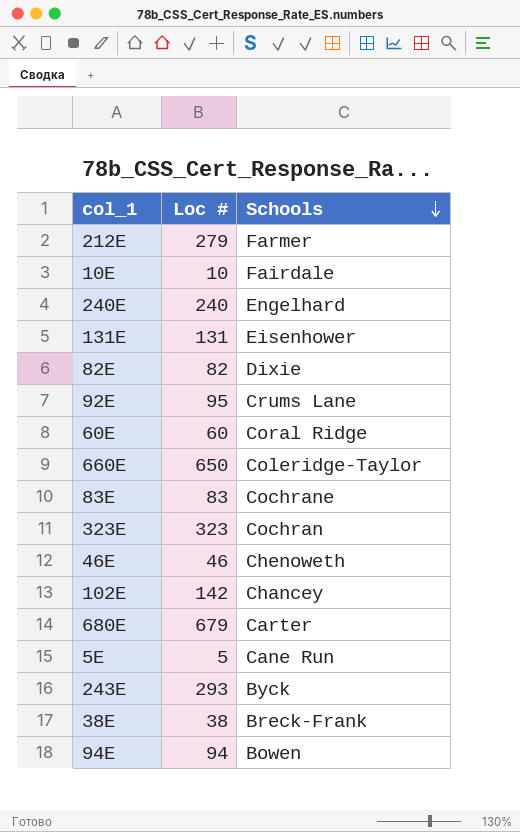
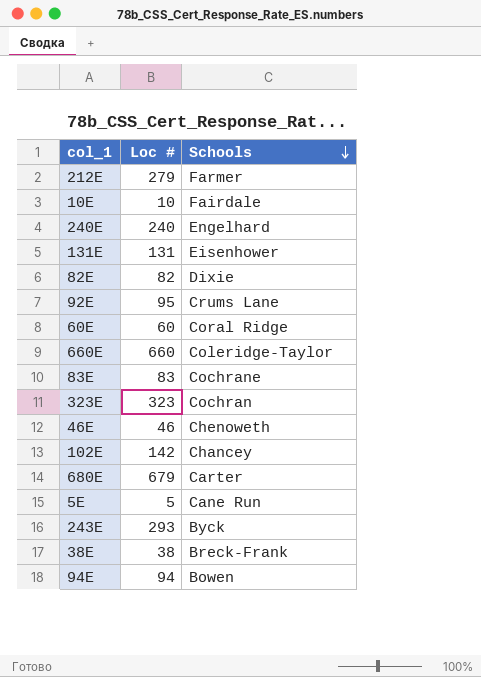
660E | Loc #: 650 -> 660

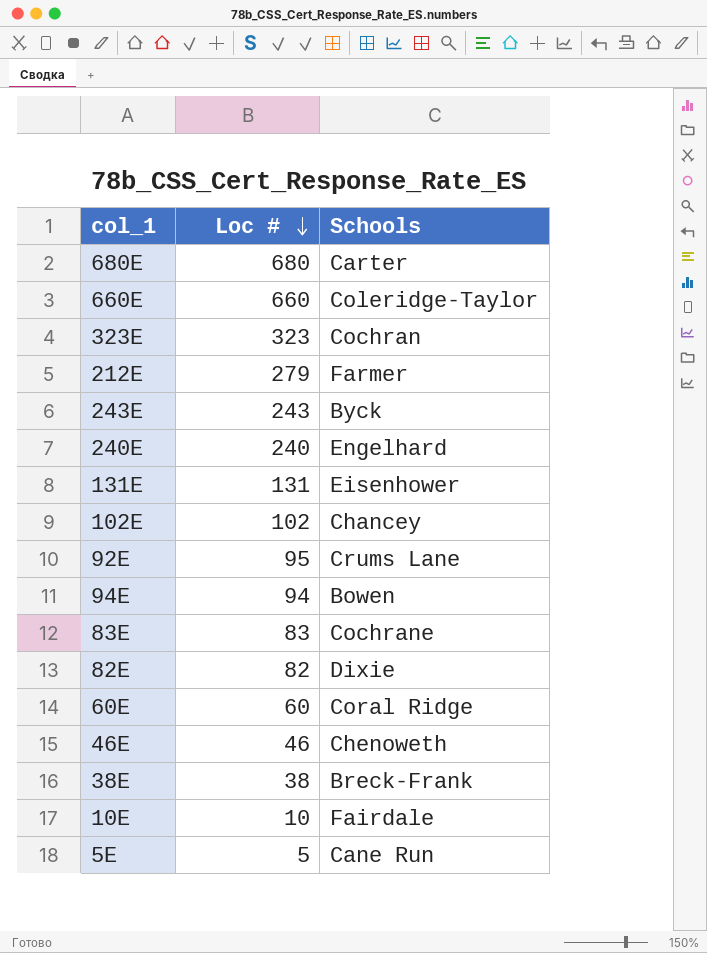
row order: Schools descending -> Loc # descending
680E | Loc #: 679 -> 680
243E | Loc #: 293 -> 243
102E | Loc #: 142 -> 102

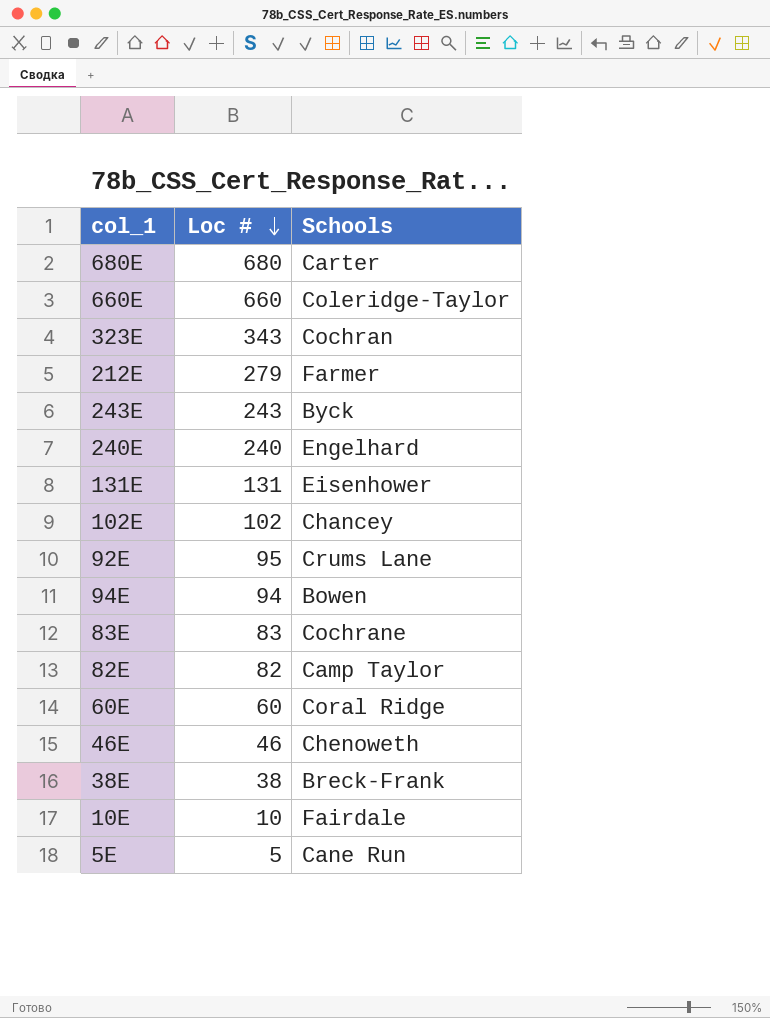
323E | Loc #: 323 -> 343
82E | Schools: Dixie -> Camp Taylor

